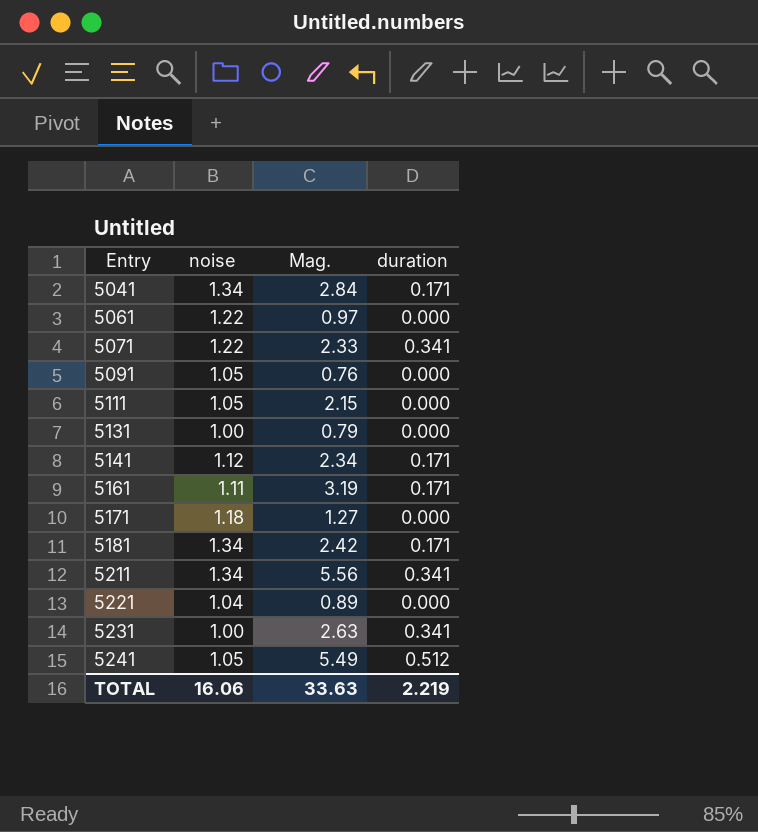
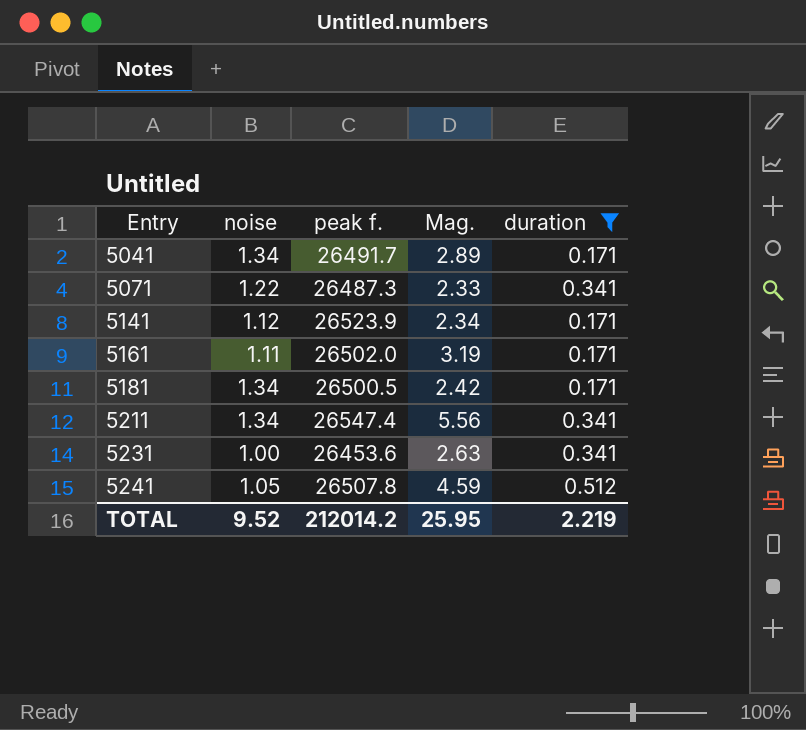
filter: none -> duration != 0.000
column peak f. | position: none -> 3
5041 | Mag.: 2.84 -> 2.89
5241 | Mag.: 5.49 -> 4.59
TOTAL | noise: 16.06 -> 9.52
TOTAL | Mag.: 33.63 -> 25.95

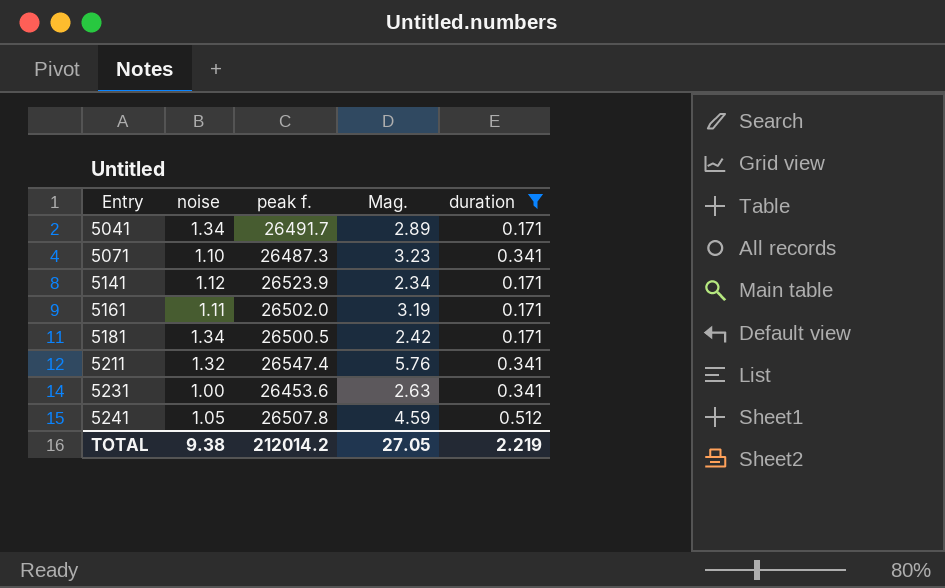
5071 | noise: 1.22 -> 1.10
5071 | Mag.: 2.33 -> 3.23
5211 | noise: 1.34 -> 1.32
5211 | Mag.: 5.56 -> 5.76
TOTAL | noise: 9.52 -> 9.38
TOTAL | Mag.: 25.95 -> 27.05

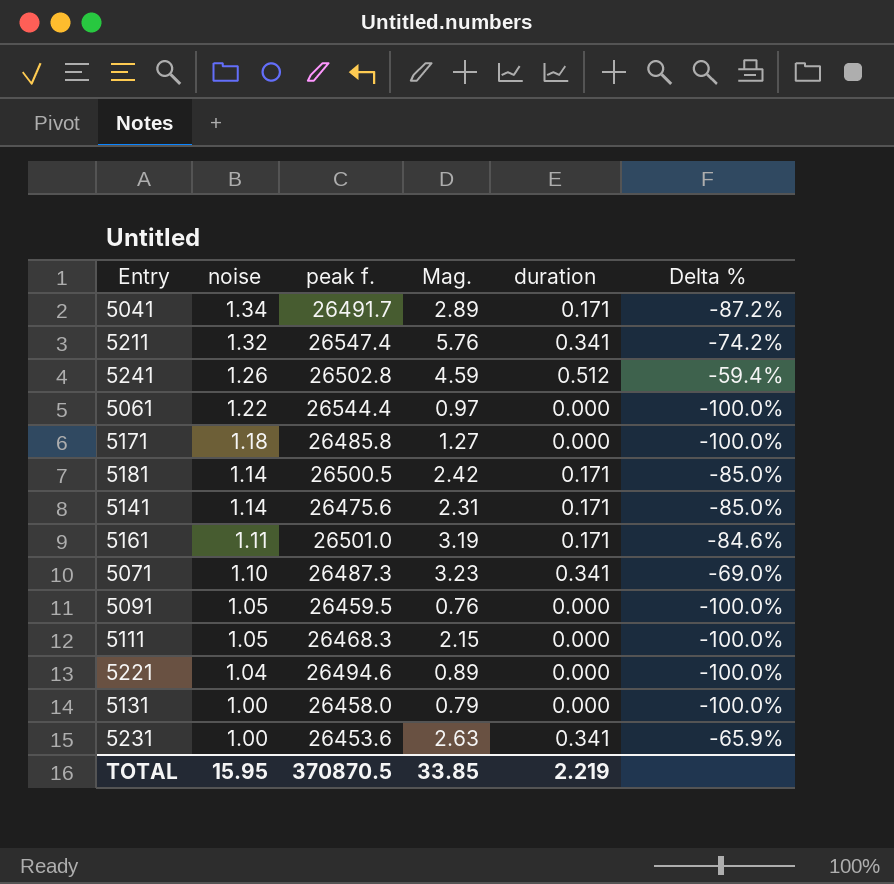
filter: duration != 0.000 -> none
row order: Entry ascending -> noise descending
column Delta % | formula: none -> ([duration] - [noise]) / [noise]
5241 | noise: 1.05 -> 1.26
5241 | peak f.: 26507.8 -> 26502.8
5181 | noise: 1.34 -> 1.14
5141 | noise: 1.12 -> 1.14
5141 | peak f.: 26523.9 -> 26475.6
5141 | Mag.: 2.34 -> 2.31
5161 | peak f.: 26502.0 -> 26501.0
TOTAL | noise: 9.38 -> 15.95
TOTAL | peak f.: 212014.2 -> 370870.5
TOTAL | Mag.: 27.05 -> 33.85

